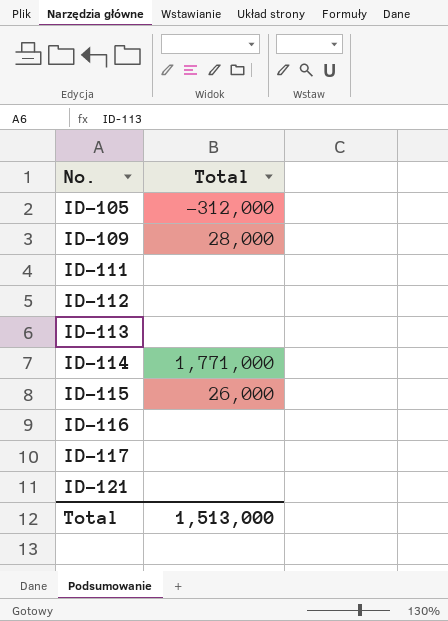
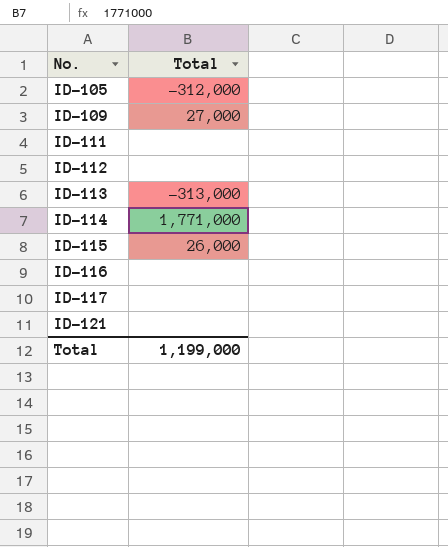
ID-109 | Total: 28,000 -> 27,000
ID-113 | Total: none -> -313,000
Total | Total: 1,513,000 -> 1,199,000

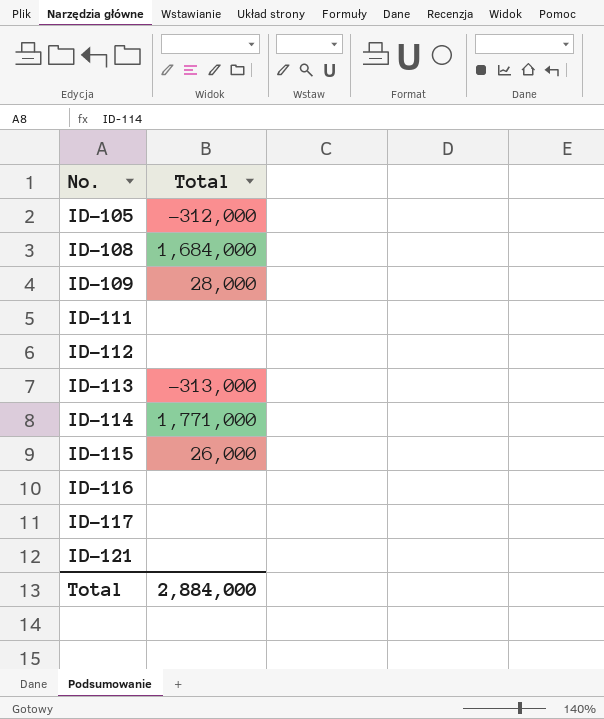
row ID-108: none -> 1,684,000
ID-109 | Total: 27,000 -> 28,000
Total | Total: 1,199,000 -> 2,884,000

